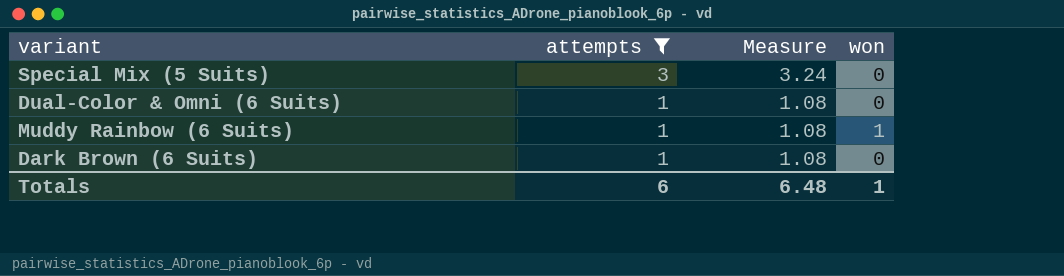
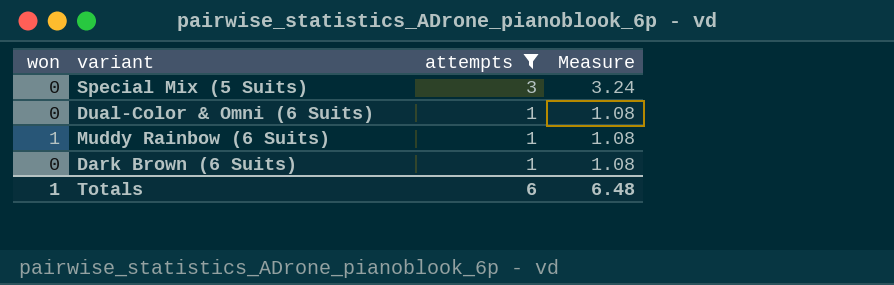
column won | position: 4 -> 1

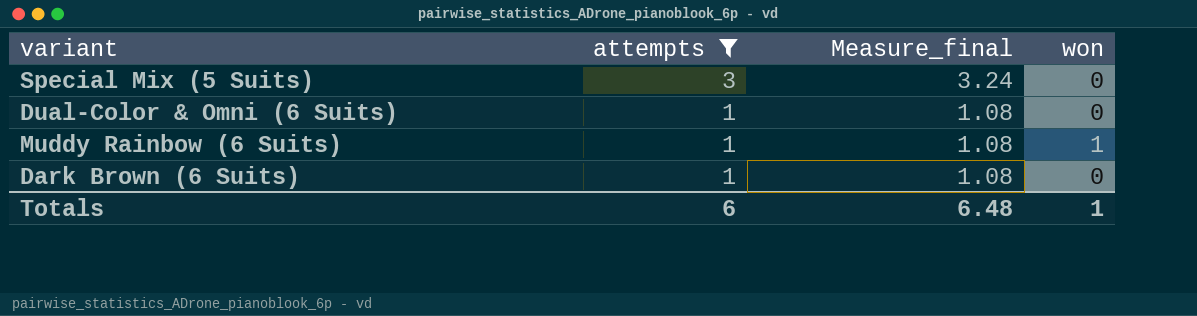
column name: Measure -> Measure_final
column won | position: 1 -> 4

